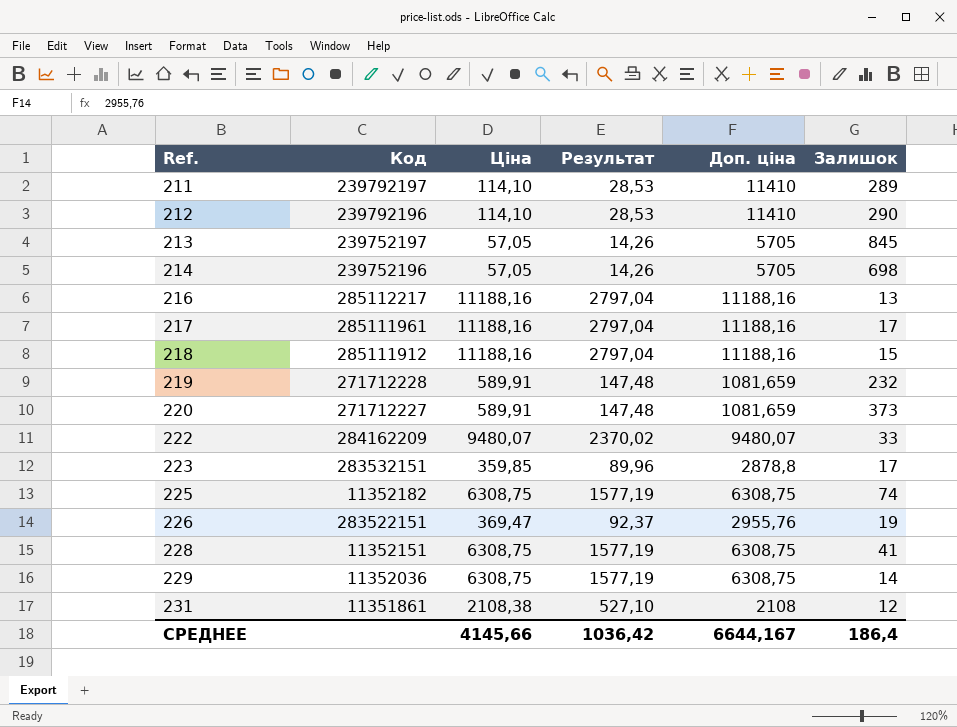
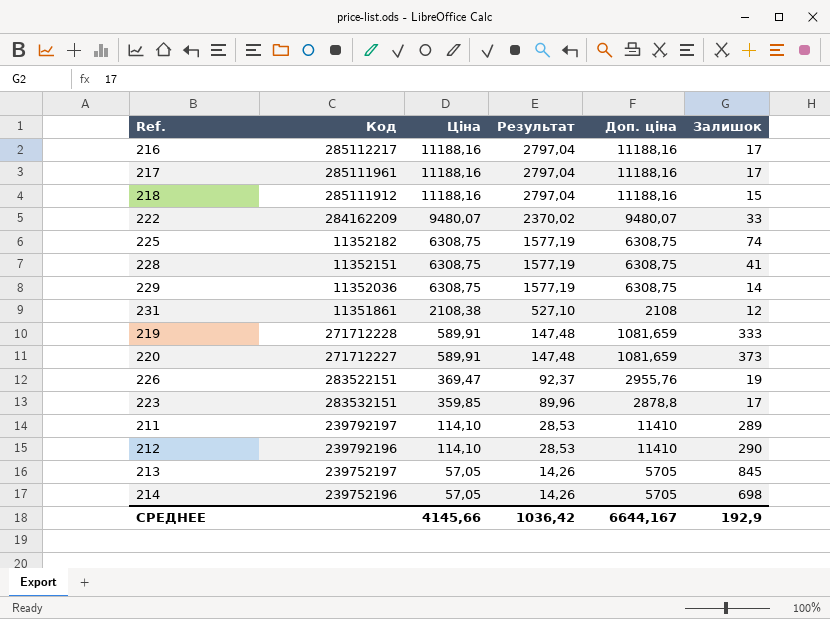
row order: Ref. ascending -> Ціна descending
216 | Залишок: 13 -> 17
219 | Залишок: 232 -> 333
СРЕДНЕЕ | Залишок: 186,4 -> 192,9

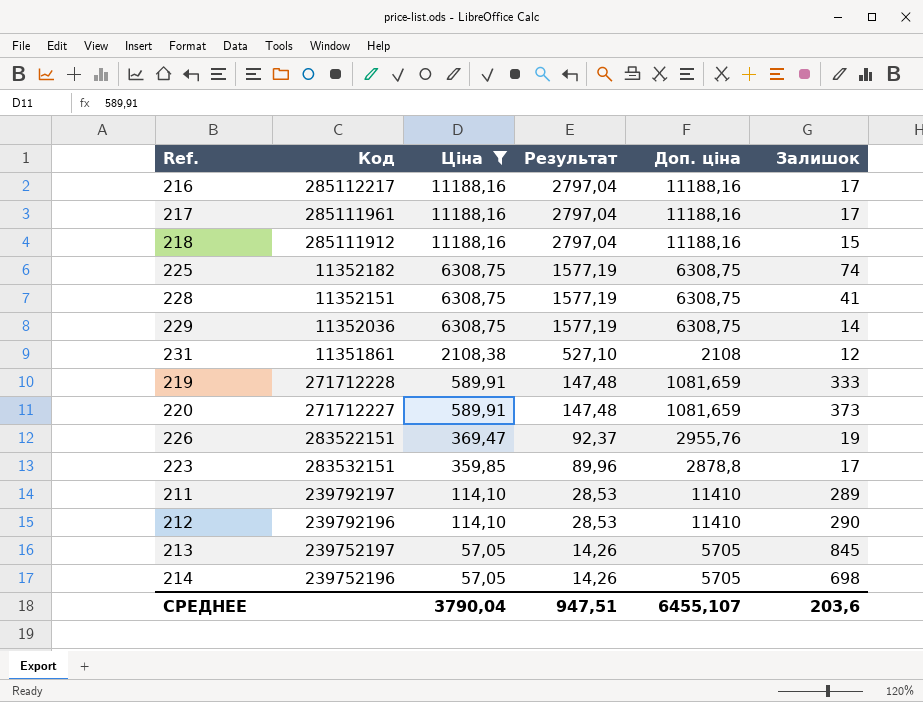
filter: none -> Ціна != 9480,07
СРЕДНЕЕ | Ціна: 4145,66 -> 3790,04
СРЕДНЕЕ | Результат: 1036,42 -> 947,51
СРЕДНЕЕ | Доп. ціна: 6644,167 -> 6455,107
СРЕДНЕЕ | Залишок: 192,9 -> 203,6

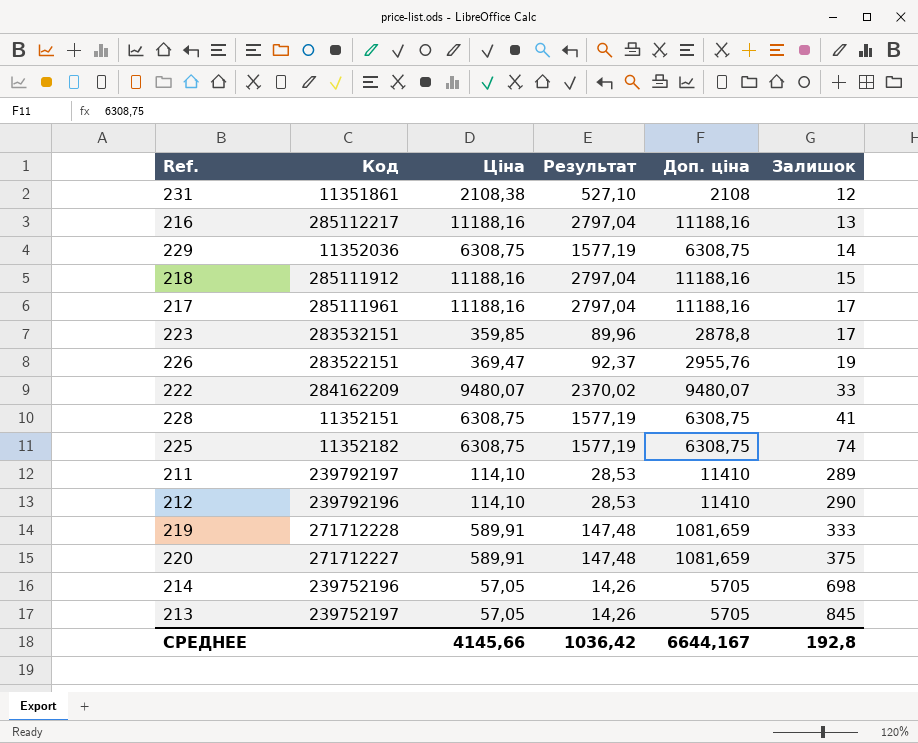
filter: Ціна != 9480,07 -> none
row order: Ціна descending -> Залишок ascending
216 | Залишок: 17 -> 13
220 | Залишок: 373 -> 375
СРЕДНЕЕ | Ціна: 3790,04 -> 4145,66
СРЕДНЕЕ | Результат: 947,51 -> 1036,42
СРЕДНЕЕ | Доп. ціна: 6455,107 -> 6644,167
СРЕДНЕЕ | Залишок: 203,6 -> 192,8

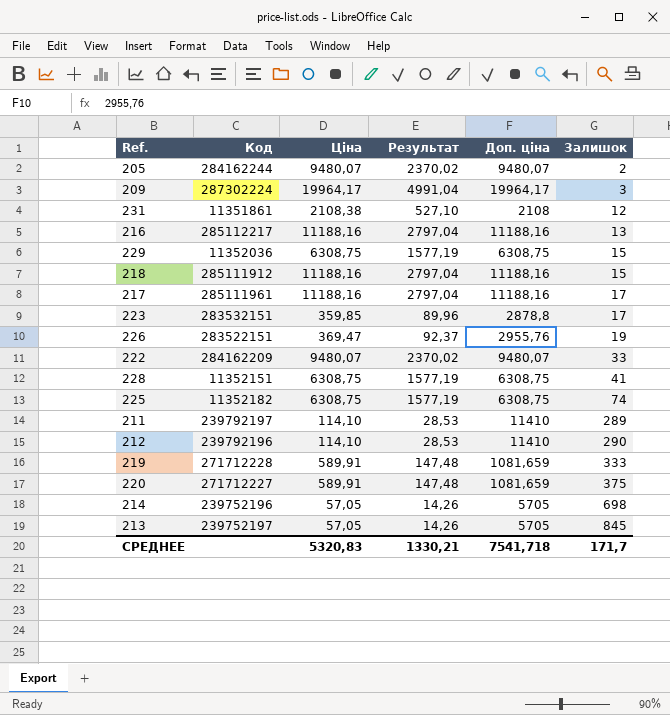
row 205: none -> 284162244 | 9480,07 | 2370,02 | 9480,07 | 2
row 209: none -> 287302224 | 19964,17 | 4991,04 | 19964,17 | 3
229 | Залишок: 14 -> 15
СРЕДНЕЕ | Ціна: 4145,66 -> 5320,83
СРЕДНЕЕ | Результат: 1036,42 -> 1330,21
СРЕДНЕЕ | Доп. ціна: 6644,167 -> 7541,718
СРЕДНЕЕ | Залишок: 192,8 -> 171,7

